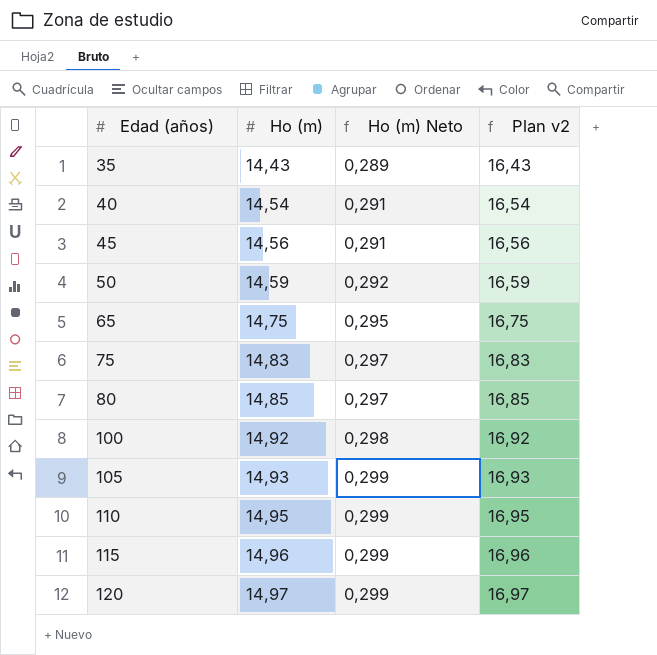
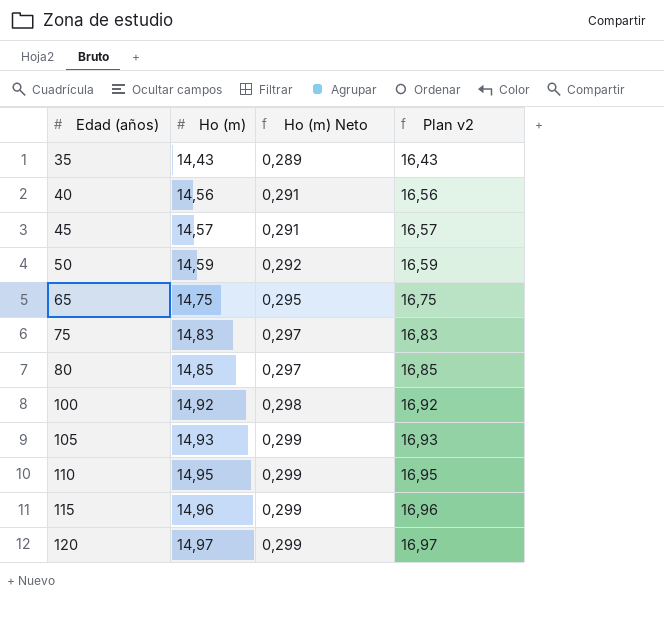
40 | Ho (m): 14,54 -> 14,56
40 | Plan v2: 16,54 -> 16,56
45 | Ho (m): 14,56 -> 14,57
45 | Plan v2: 16,56 -> 16,57

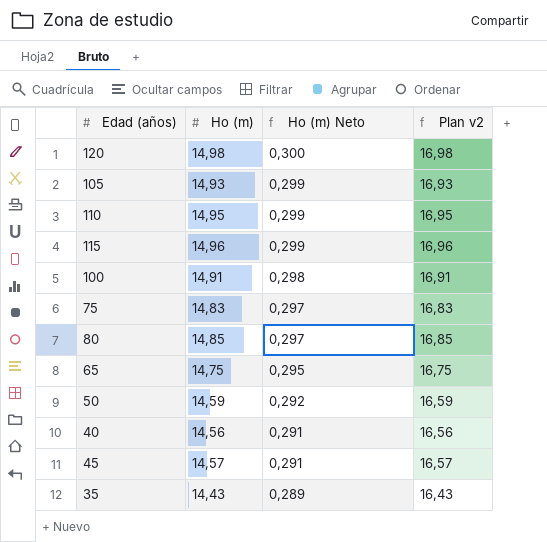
row order: Edad (años) ascending -> Ho (m) Neto descending
120 | Ho (m): 14,97 -> 14,98
120 | Ho (m) Neto: 0,299 -> 0,300
120 | Plan v2: 16,97 -> 16,98
100 | Ho (m): 14,92 -> 14,91
100 | Plan v2: 16,92 -> 16,91

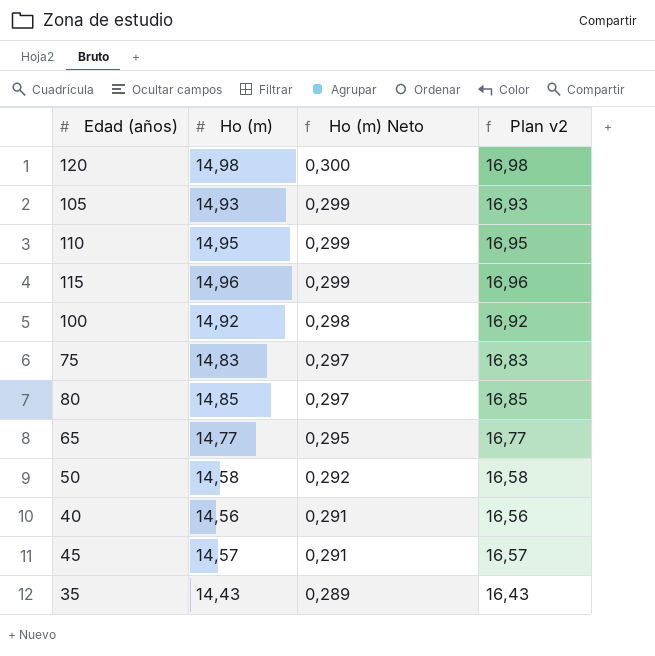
100 | Ho (m): 14,91 -> 14,92
100 | Plan v2: 16,91 -> 16,92
65 | Ho (m): 14,75 -> 14,77
65 | Plan v2: 16,75 -> 16,77
50 | Ho (m): 14,59 -> 14,58
50 | Plan v2: 16,59 -> 16,58

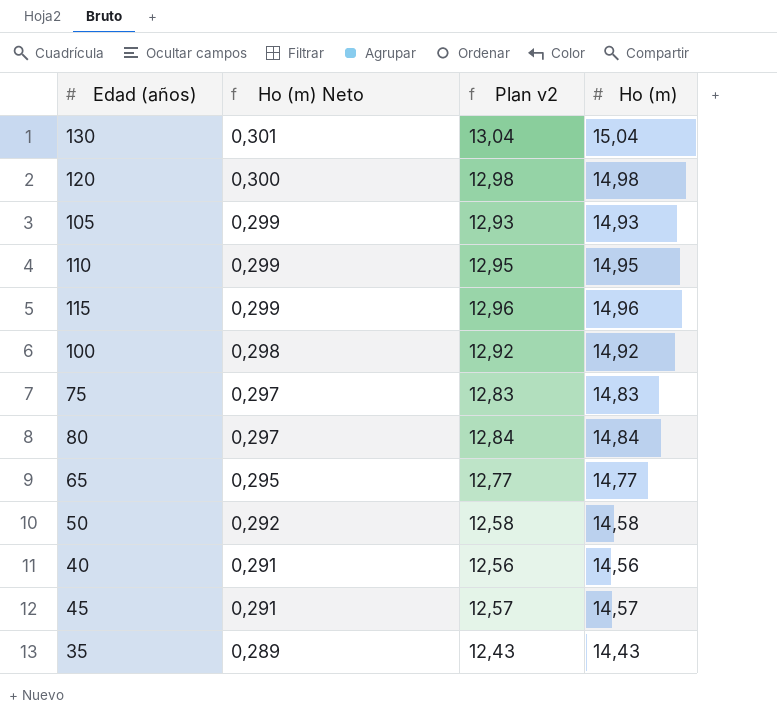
column Plan v2 | formula: [Ho (m)] + 2 -> [Ho (m)] - 2
column Ho (m) | position: 2 -> 4
row 130: none -> 0,301 | 13,04 | 15,04
80 | Ho (m): 14,85 -> 14,84

